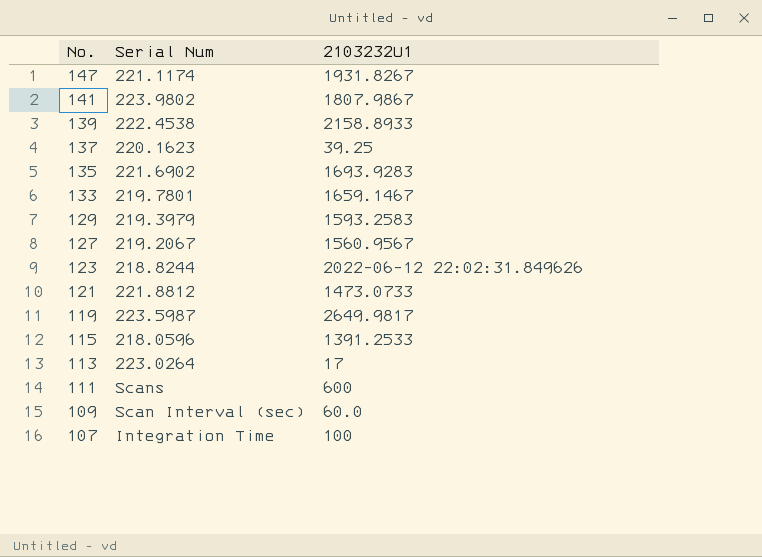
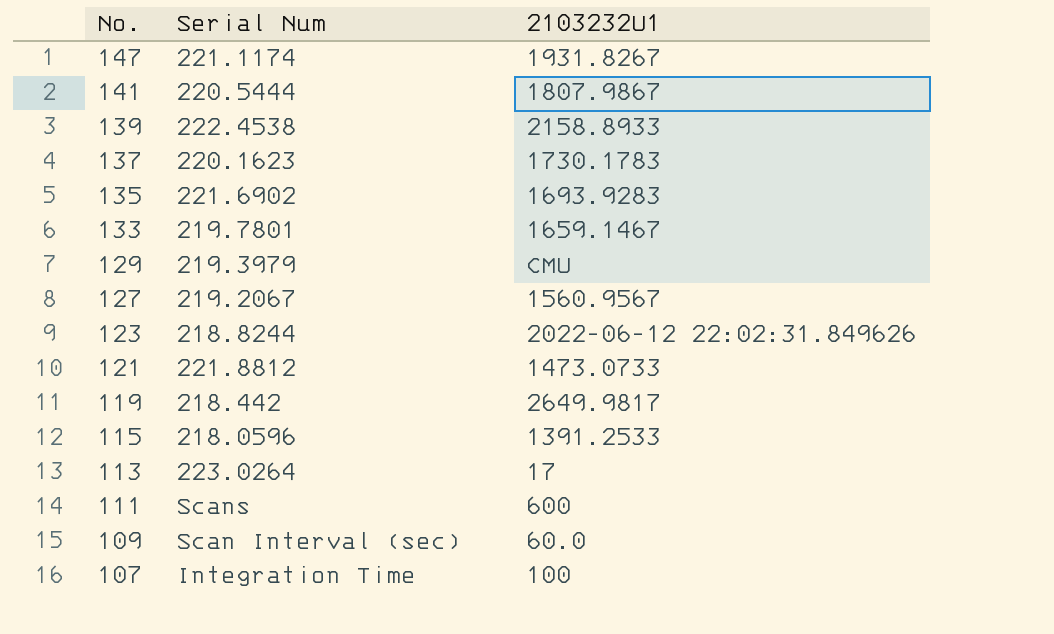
141 | Serial Num: 223.9802 -> 220.5444
137 | 2103232U1: 39.25 -> 1730.1783
129 | 2103232U1: 1593.2583 -> CMU
119 | Serial Num: 223.5987 -> 218.442

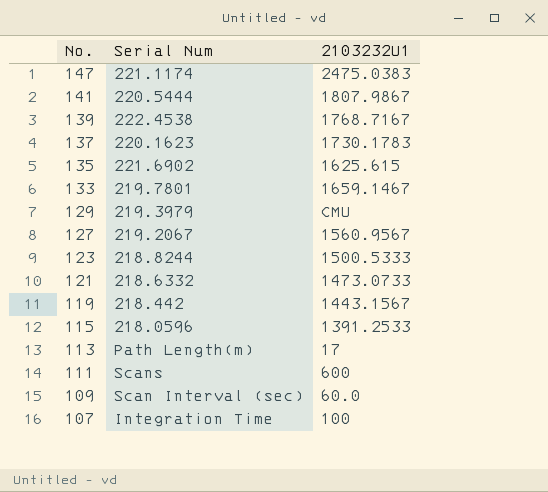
147 | 2103232U1: 1931.8267 -> 2475.0383
139 | 2103232U1: 2158.8933 -> 1768.7167
135 | 2103232U1: 1693.9283 -> 1625.615
123 | 2103232U1: 2022-06-12 22:02:31.849626 -> 1500.5333
121 | Serial Num: 221.8812 -> 218.6332
119 | 2103232U1: 2649.9817 -> 1443.1567
113 | Serial Num: 223.0264 -> Path Length(m)

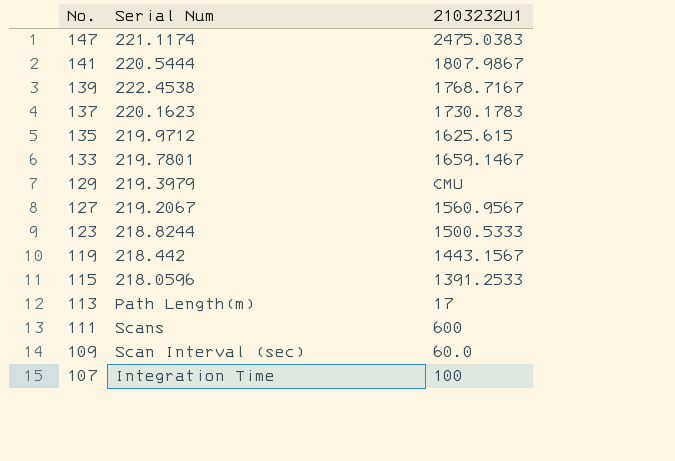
row 121: 218.6332 | 1473.0733 -> none
135 | Serial Num: 221.6902 -> 219.9712

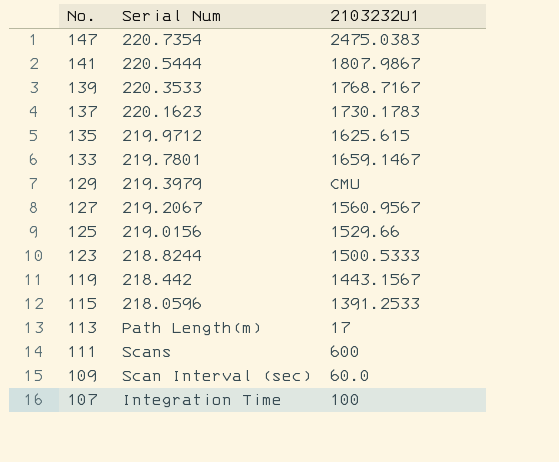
147 | Serial Num: 221.1174 -> 220.7354
139 | Serial Num: 222.4538 -> 220.3533
row 125: none -> 219.0156 | 1529.66

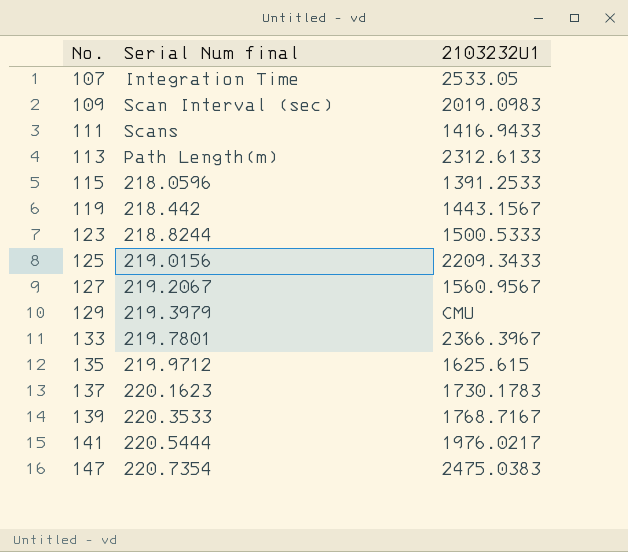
row order: No. descending -> No. ascending
column name: Serial Num -> Serial Num final
107 | 2103232U1: 100 -> 2533.05
109 | 2103232U1: 60.0 -> 2019.0983
111 | 2103232U1: 600 -> 1416.9433
113 | 2103232U1: 17 -> 2312.6133
125 | 2103232U1: 1529.66 -> 2209.3433
133 | 2103232U1: 1659.1467 -> 2366.3967
141 | 2103232U1: 1807.9867 -> 1976.0217

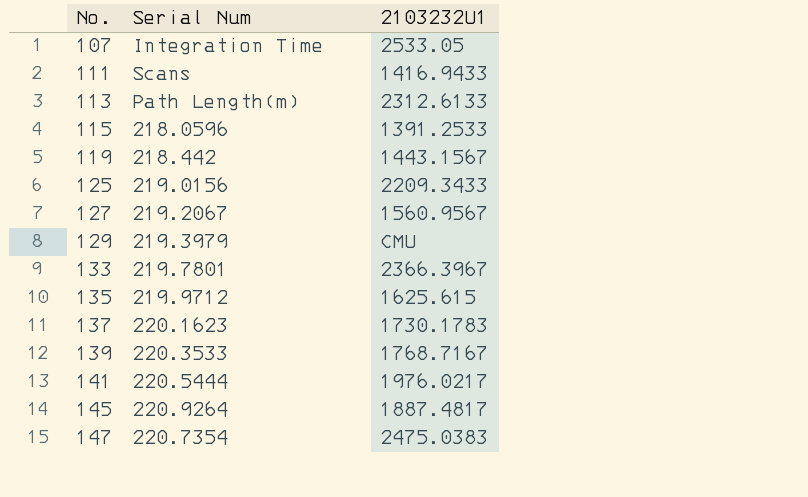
column name: Serial Num final -> Serial Num
row 109: Scan Interval (sec) | 2019.0983 -> none
row 123: 218.8244 | 1500.5333 -> none
row 145: none -> 220.9264 | 1887.4817

